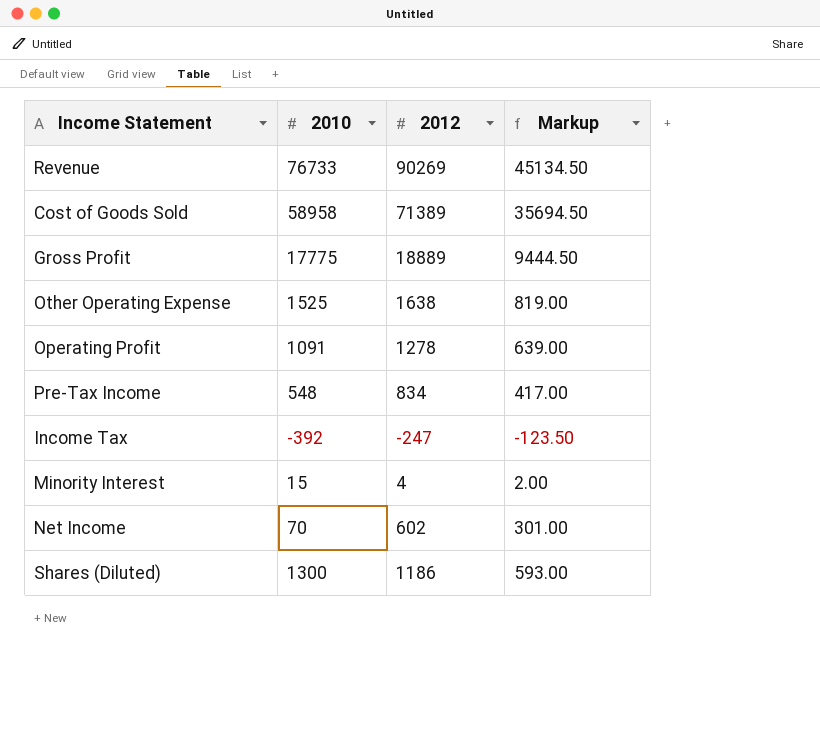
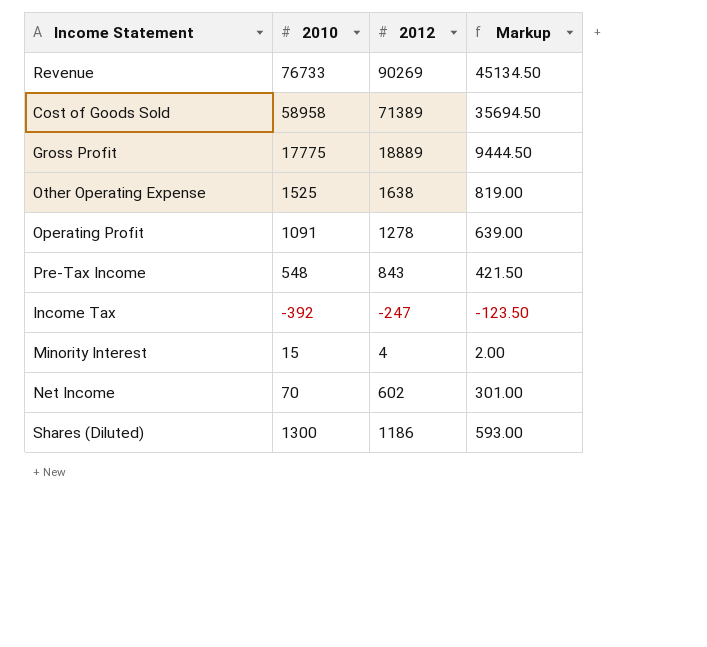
Pre-Tax Income | 2012: 834 -> 843
Pre-Tax Income | Markup: 417.00 -> 421.50

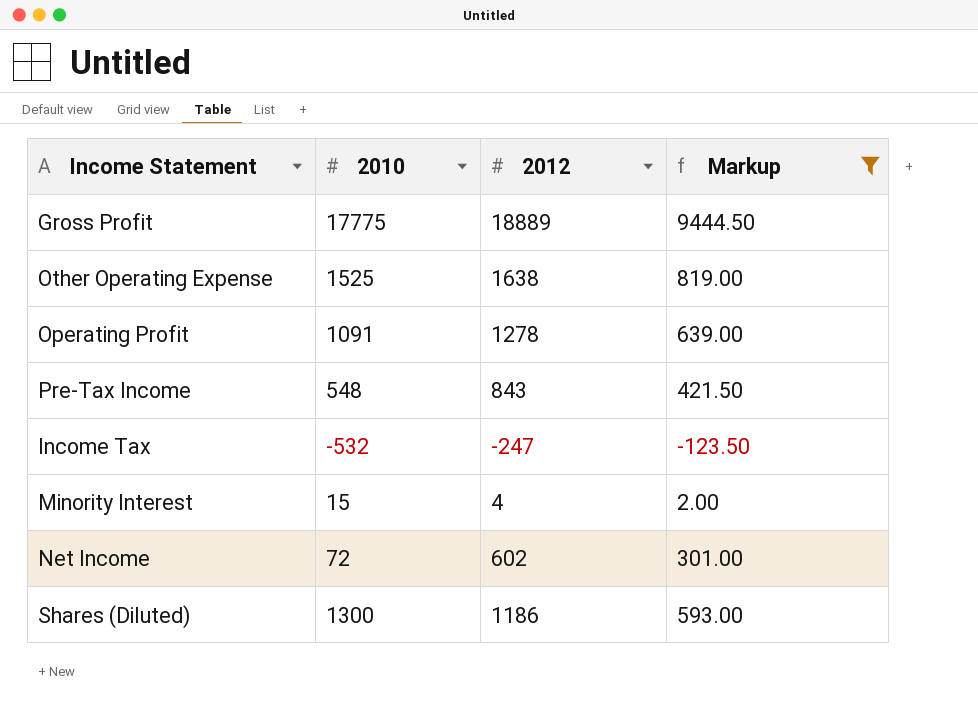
filter: none -> Markup <= 9444.50
Income Tax | 2010: -392 -> -532
Net Income | 2010: 70 -> 72

